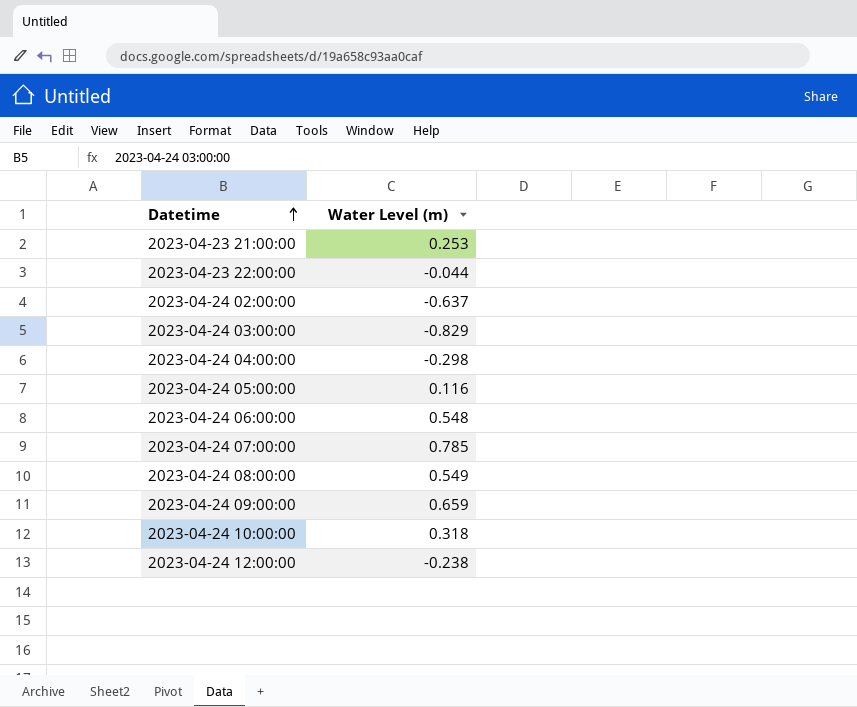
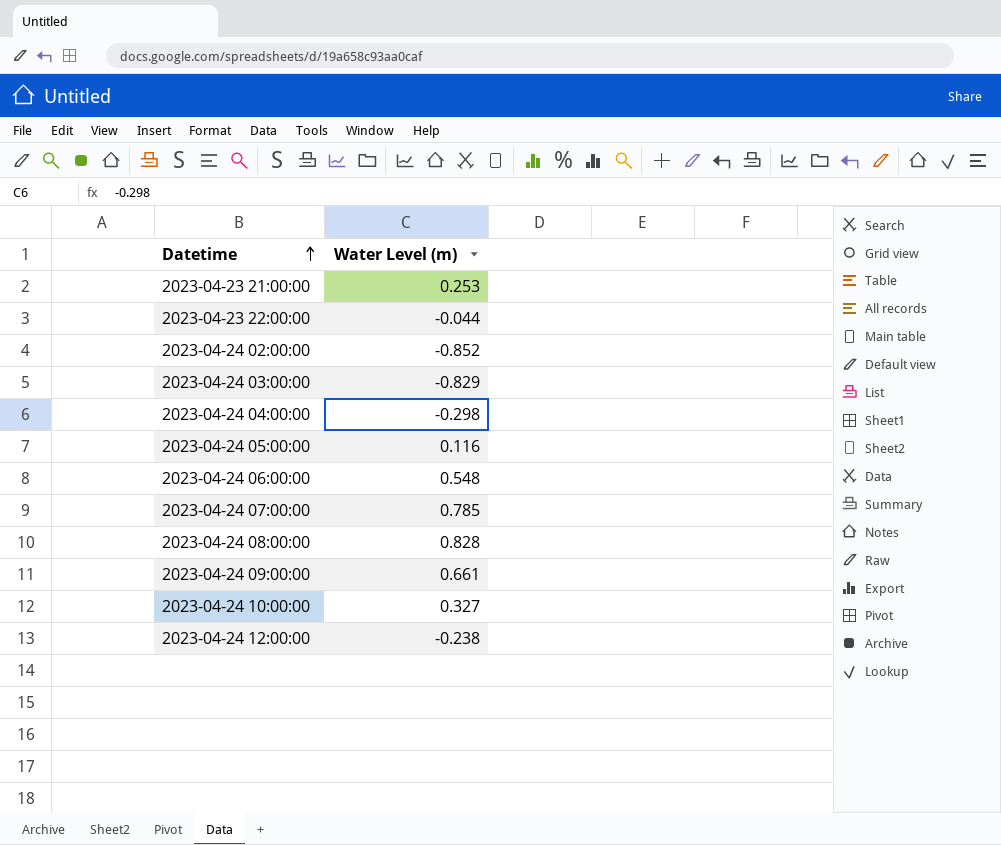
2023-04-24 02:00:00 | Water Level (m): -0.637 -> -0.852
2023-04-24 08:00:00 | Water Level (m): 0.549 -> 0.828
2023-04-24 09:00:00 | Water Level (m): 0.659 -> 0.661
2023-04-24 10:00:00 | Water Level (m): 0.318 -> 0.327

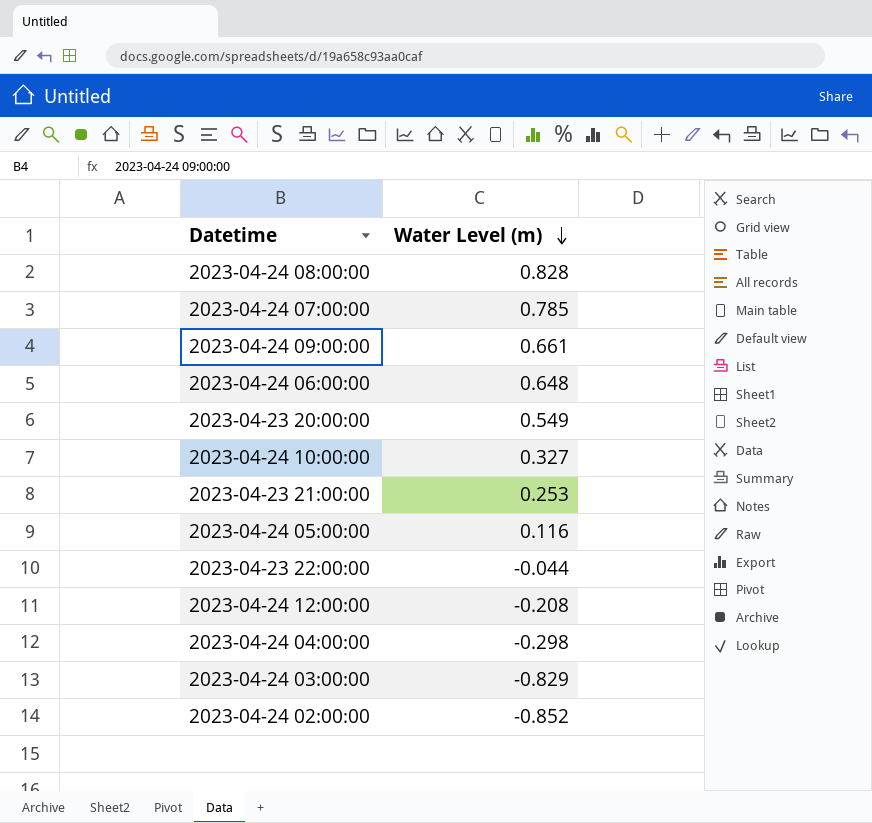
row order: Datetime ascending -> Water Level (m) descending
2023-04-24 06:00:00 | Water Level (m): 0.548 -> 0.648
row 2023-04-23 20:00:00: none -> 0.549
2023-04-24 12:00:00 | Water Level (m): -0.238 -> -0.208

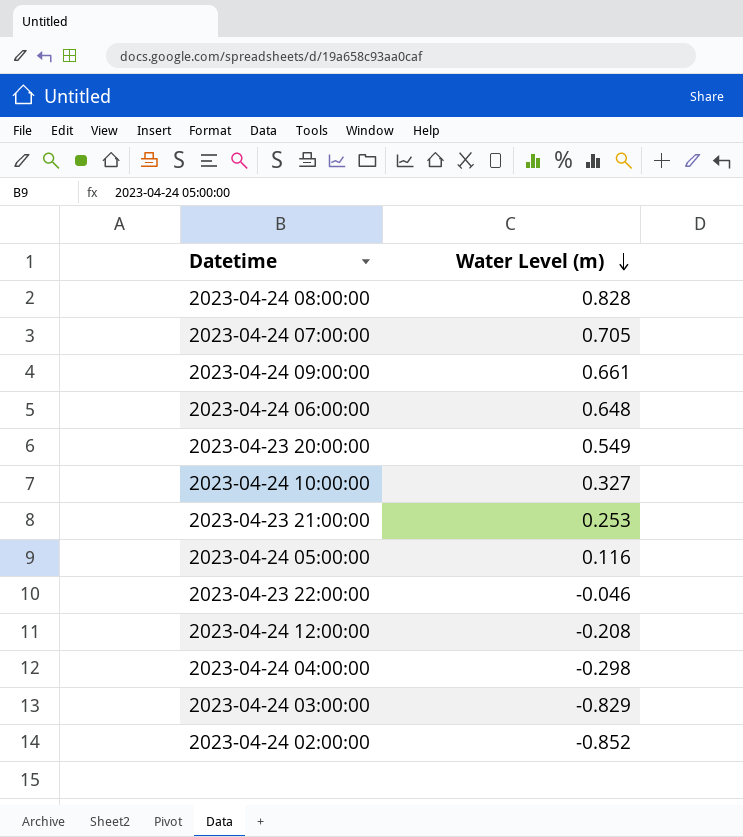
2023-04-24 07:00:00 | Water Level (m): 0.785 -> 0.705
2023-04-23 22:00:00 | Water Level (m): -0.044 -> -0.046

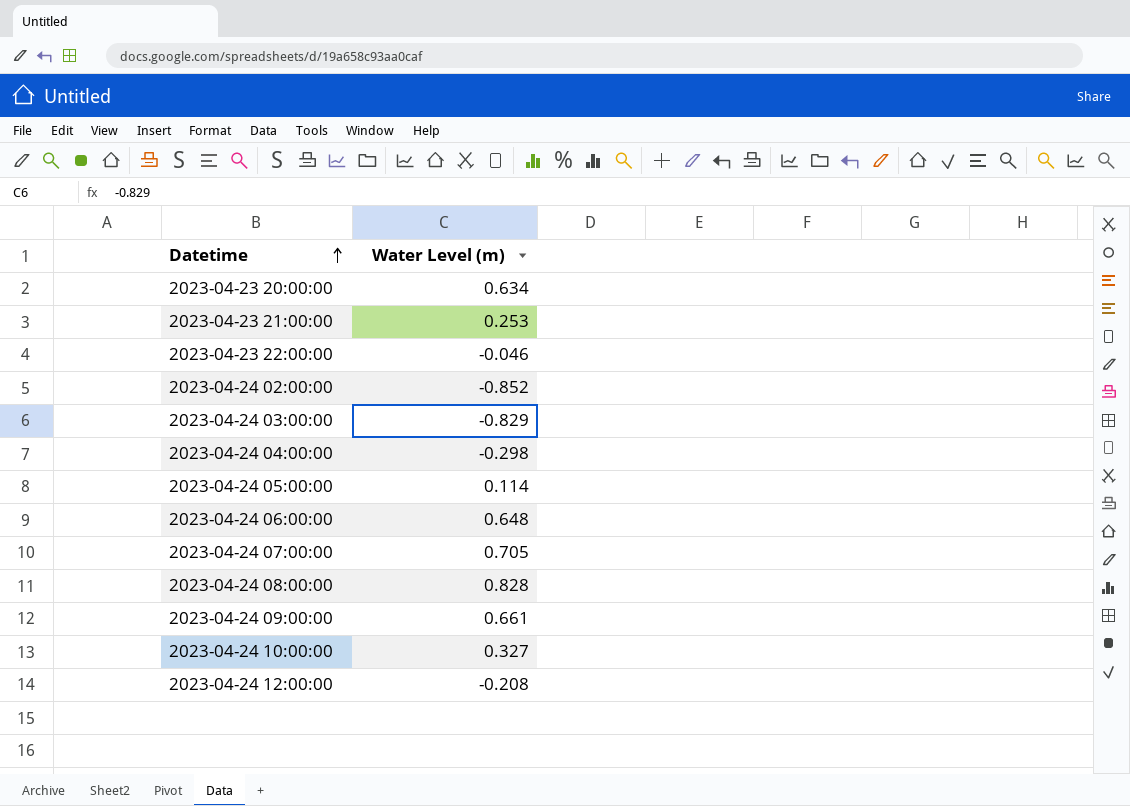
row order: Water Level (m) descending -> Datetime ascending
2023-04-23 20:00:00 | Water Level (m): 0.549 -> 0.634
2023-04-24 05:00:00 | Water Level (m): 0.116 -> 0.114

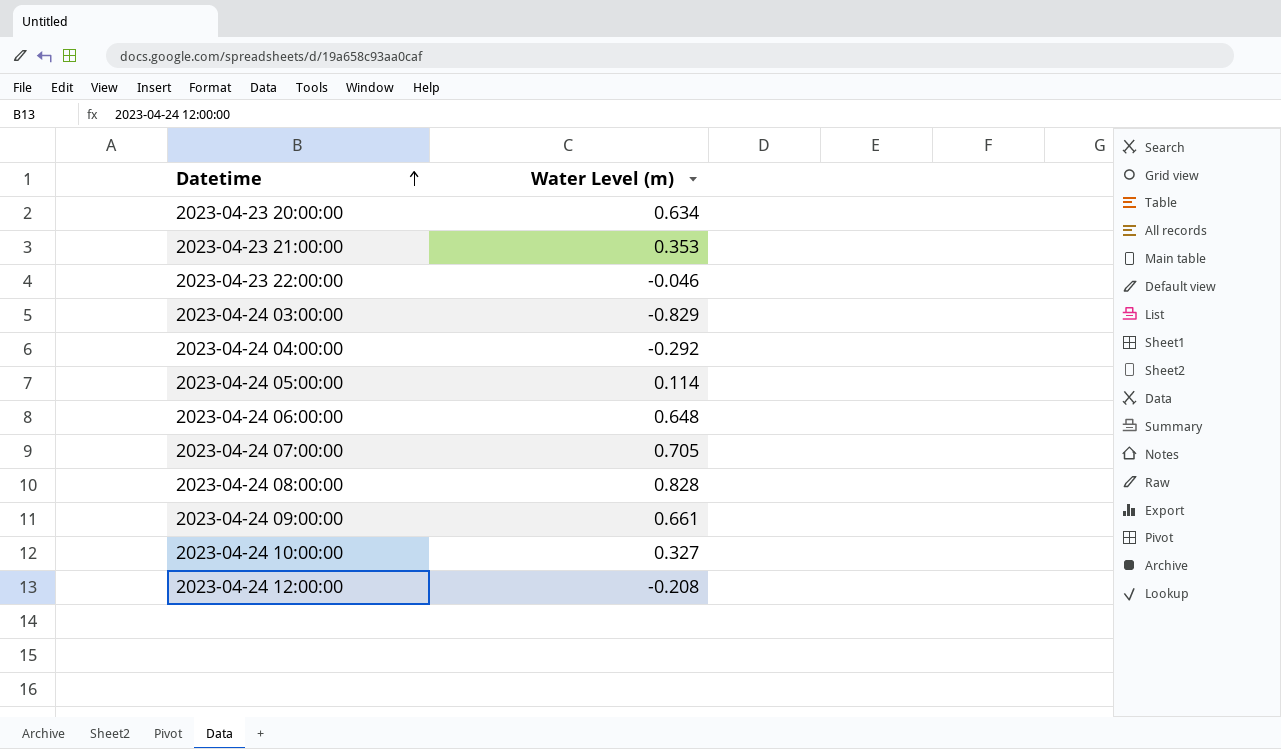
row 2023-04-24 02:00:00: -0.852 -> none
2023-04-23 21:00:00 | Water Level (m): 0.253 -> 0.353
2023-04-24 04:00:00 | Water Level (m): -0.298 -> -0.292

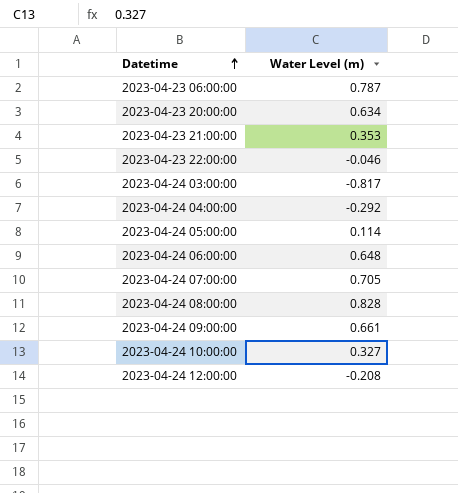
row 2023-04-23 06:00:00: none -> 0.787
2023-04-24 03:00:00 | Water Level (m): -0.829 -> -0.817

